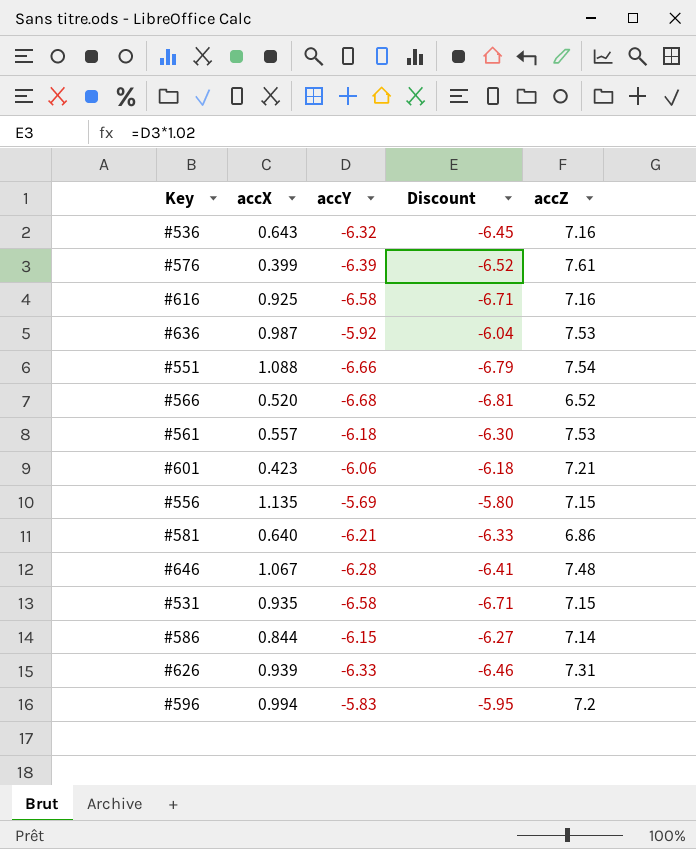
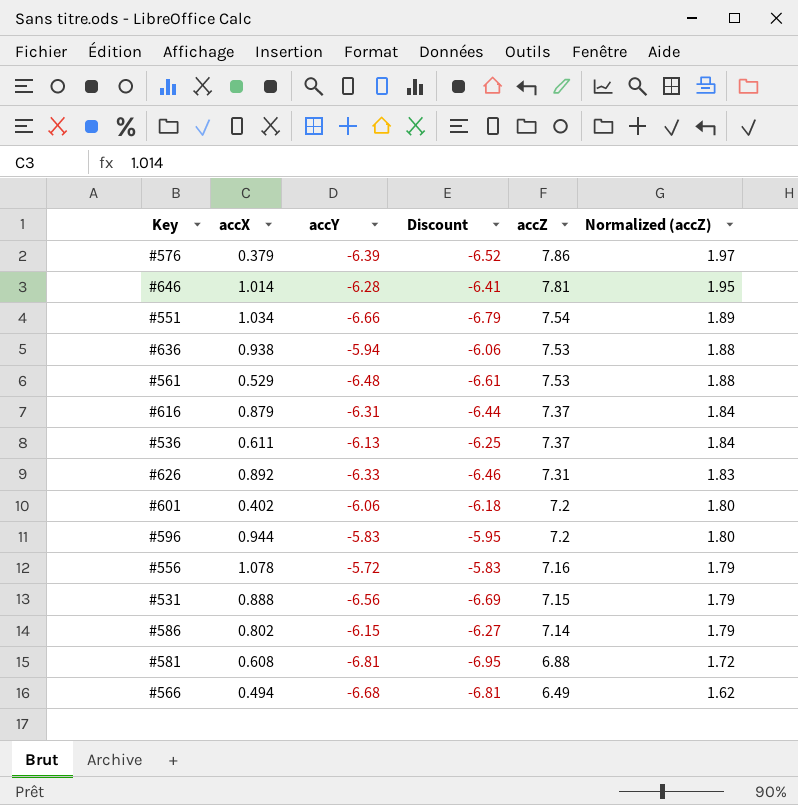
row order: none -> accZ descending
column Normalized (accZ) | formula: none -> [accZ] * 0.25
#576 | accX: 0.399 -> 0.379
#576 | accZ: 7.61 -> 7.86
#646 | accX: 1.067 -> 1.014
#646 | accZ: 7.48 -> 7.81
#551 | accX: 1.088 -> 1.034
#636 | accX: 0.987 -> 0.938
#636 | accY: -5.92 -> -5.94
#636 | Discount: -6.04 -> -6.06
#561 | accX: 0.557 -> 0.529
#561 | accY: -6.18 -> -6.48
#561 | Discount: -6.30 -> -6.61
#616 | accX: 0.925 -> 0.879
#616 | accY: -6.58 -> -6.31
#616 | Discount: -6.71 -> -6.44
#616 | accZ: 7.16 -> 7.37
#536 | accX: 0.643 -> 0.611
#536 | accY: -6.32 -> -6.13
#536 | Discount: -6.45 -> -6.25
#536 | accZ: 7.16 -> 7.37
#626 | accX: 0.939 -> 0.892
#601 | accX: 0.423 -> 0.402
#601 | accZ: 7.21 -> 7.2
#596 | accX: 0.994 -> 0.944
#556 | accX: 1.135 -> 1.078
#556 | accY: -5.69 -> -5.72
#556 | Discount: -5.80 -> -5.83
#556 | accZ: 7.15 -> 7.16
#531 | accX: 0.935 -> 0.888
#531 | accY: -6.58 -> -6.56
#531 | Discount: -6.71 -> -6.69
#586 | accX: 0.844 -> 0.802
#581 | accX: 0.640 -> 0.608
#581 | accY: -6.21 -> -6.81
#581 | Discount: -6.33 -> -6.95
#581 | accZ: 6.86 -> 6.88
#566 | accX: 0.520 -> 0.494
#566 | accZ: 6.52 -> 6.49

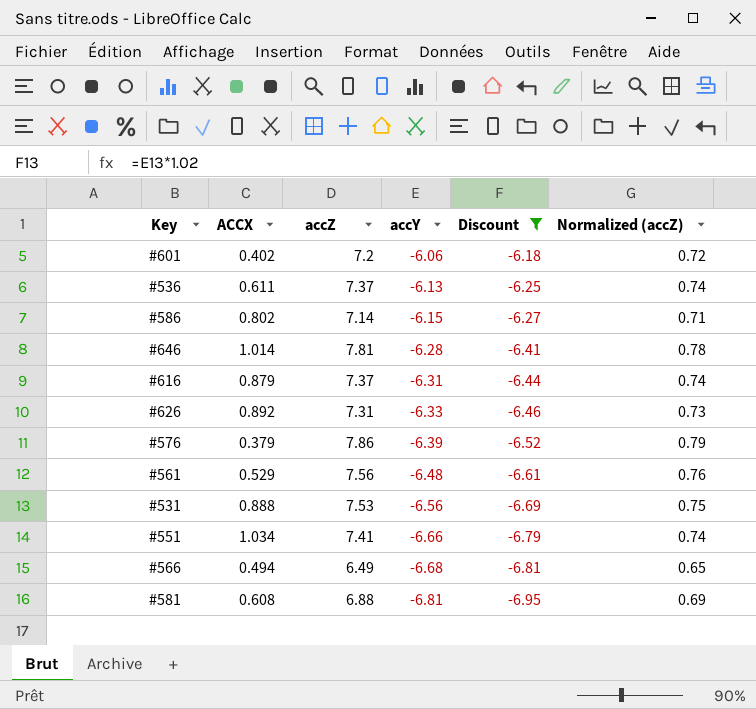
filter: none -> Discount <= -6.18
row order: accZ descending -> accY descending
column name: accX -> ACCX
column accZ | position: 5 -> 3
column Normalized (accZ) | formula: [accZ] * 0.25 -> [accZ] * 0.1
#561 | accZ: 7.53 -> 7.56
#531 | accZ: 7.15 -> 7.53
#551 | accZ: 7.54 -> 7.41

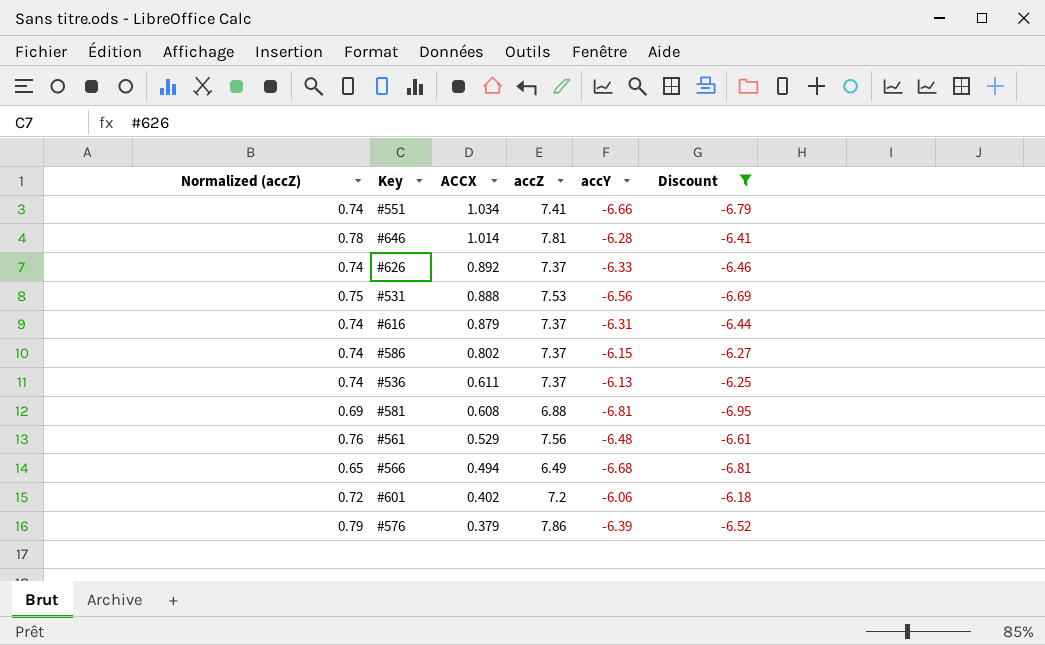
row order: accY descending -> ACCX descending
column Normalized (accZ) | position: 6 -> 1
#626 | Normalized (accZ): 0.73 -> 0.74
#626 | accZ: 7.31 -> 7.37
#586 | Normalized (accZ): 0.71 -> 0.74
#586 | accZ: 7.14 -> 7.37

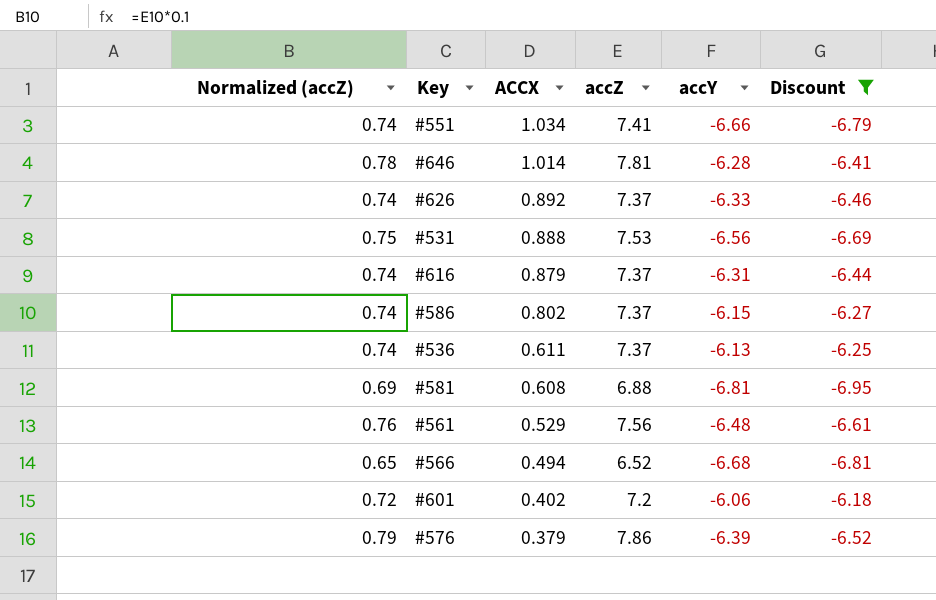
#566 | accZ: 6.49 -> 6.52

